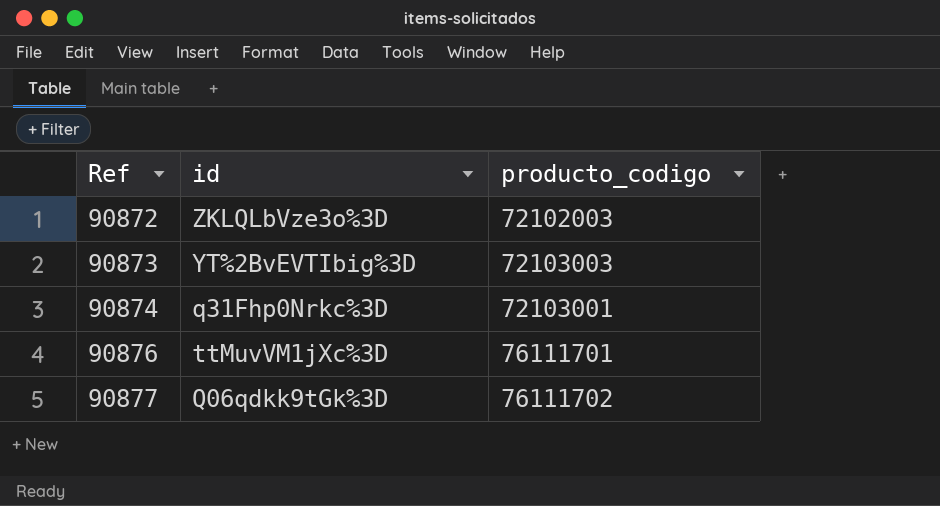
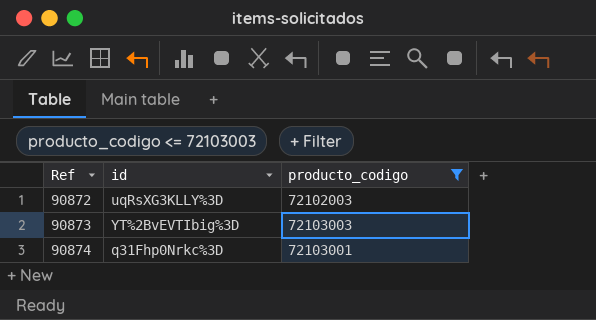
filter: none -> producto_codigo <= 72103003
90872 | id: ZKLQLbVze3o%3D -> uqRsXG3KLLY%3D

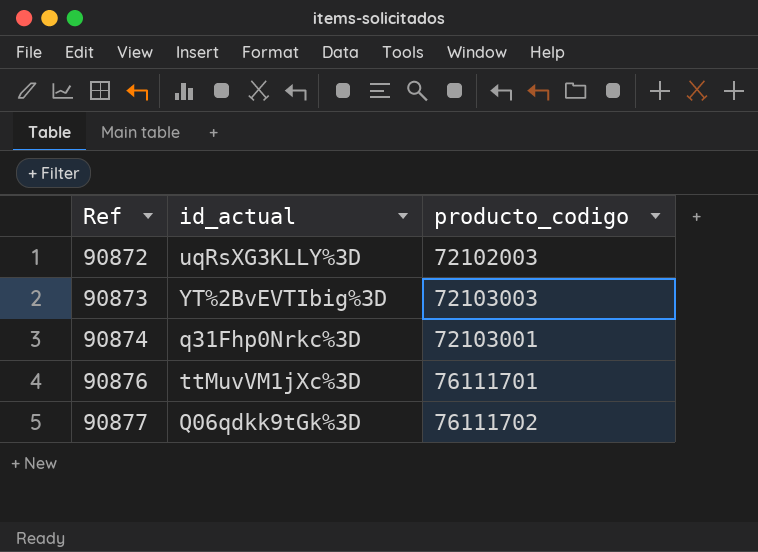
filter: producto_codigo <= 72103003 -> none
column name: id -> id_actual

